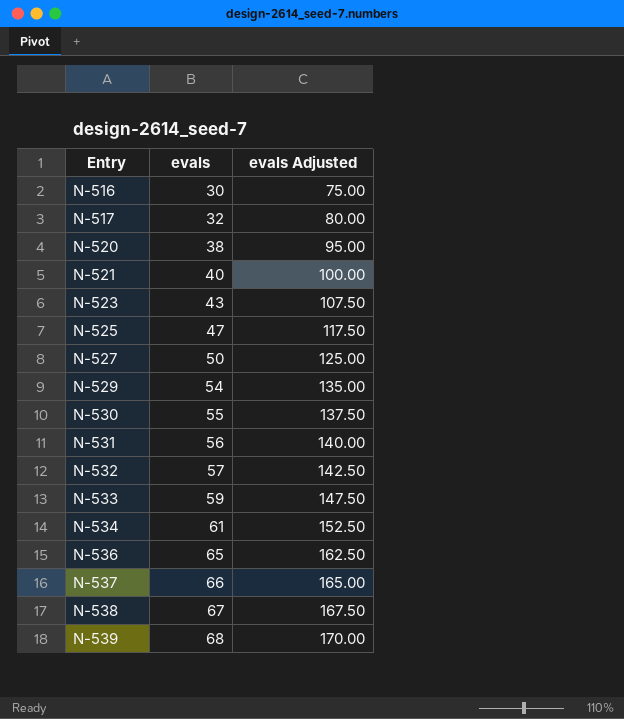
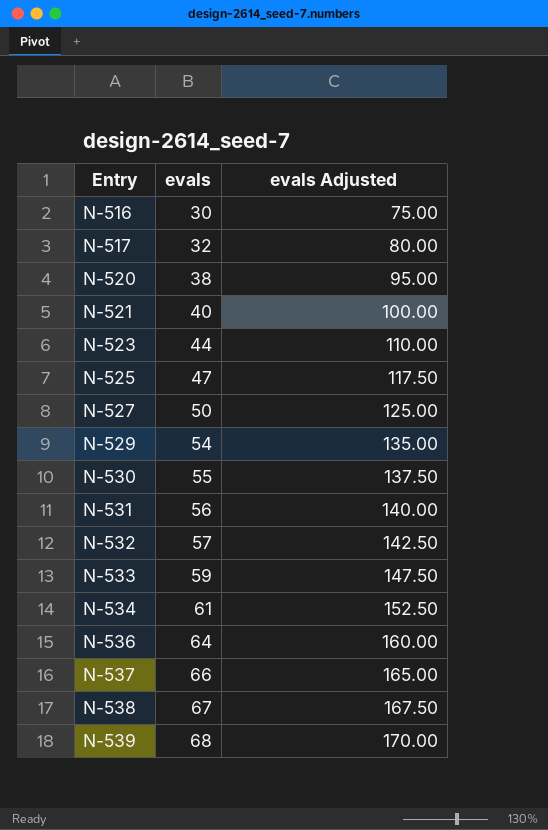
N-523 | evals: 43 -> 44
N-523 | evals Adjusted: 107.50 -> 110.00
N-536 | evals: 65 -> 64
N-536 | evals Adjusted: 162.50 -> 160.00

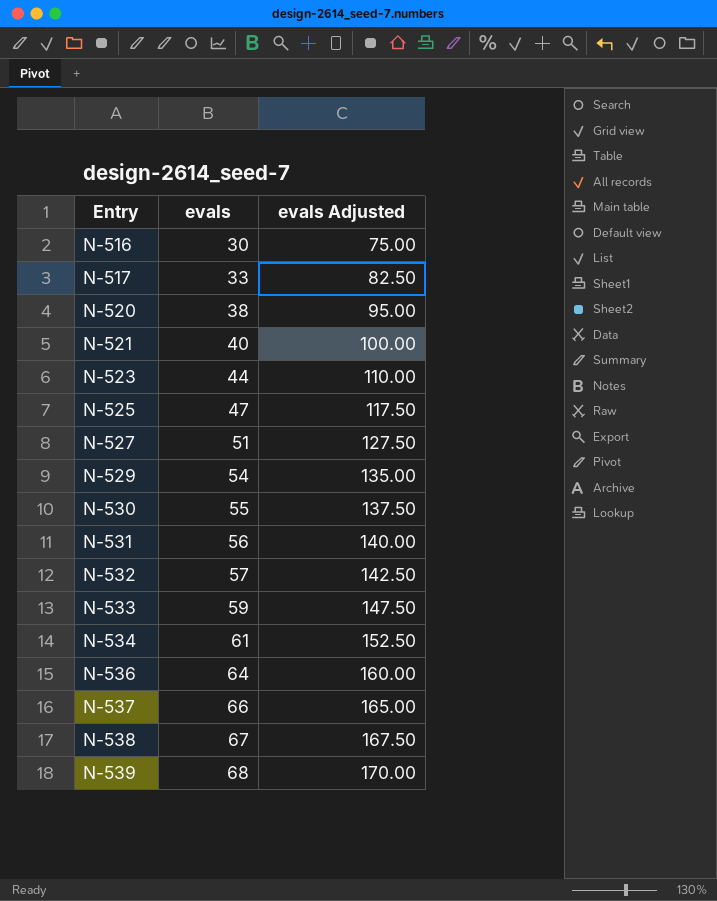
N-517 | evals: 32 -> 33
N-517 | evals Adjusted: 80.00 -> 82.50
N-527 | evals: 50 -> 51
N-527 | evals Adjusted: 125.00 -> 127.50

